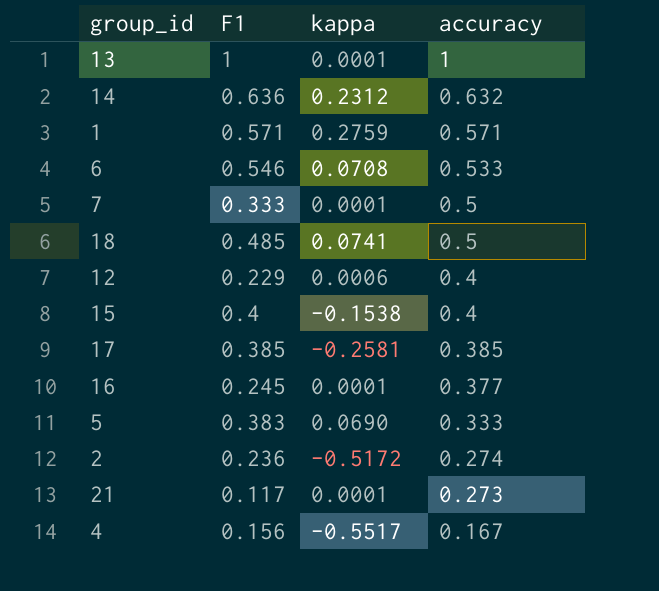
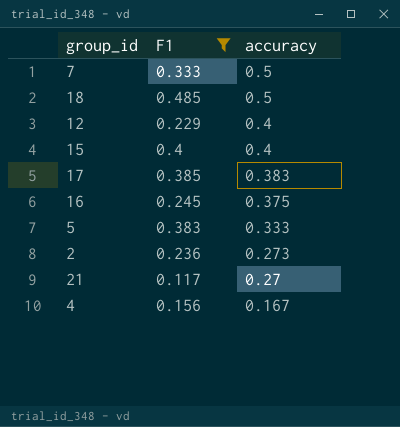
filter: none -> F1 <= 0.485
column kappa | position: 3 -> none
17 | accuracy: 0.385 -> 0.383
16 | accuracy: 0.377 -> 0.375
2 | accuracy: 0.274 -> 0.273
21 | accuracy: 0.273 -> 0.27

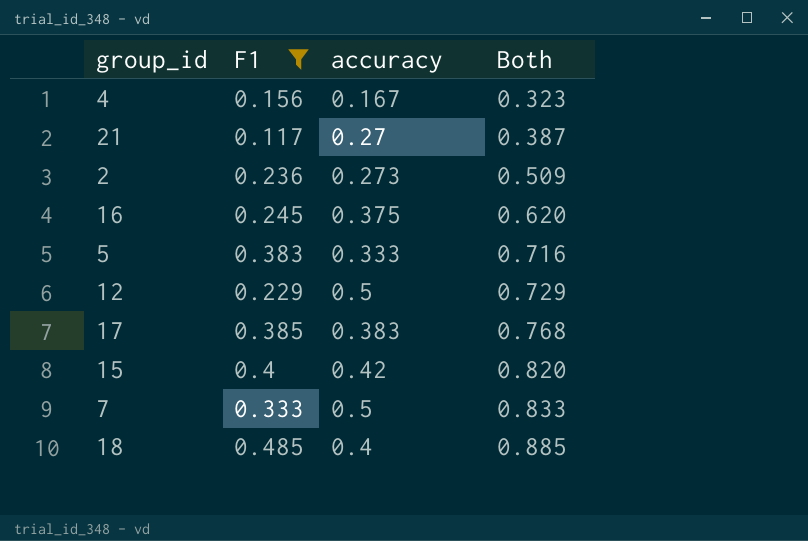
row order: accuracy descending -> Both ascending
column Both | formula: none -> [F1] + [accuracy]
12 | accuracy: 0.4 -> 0.5
15 | accuracy: 0.4 -> 0.42
18 | accuracy: 0.5 -> 0.4

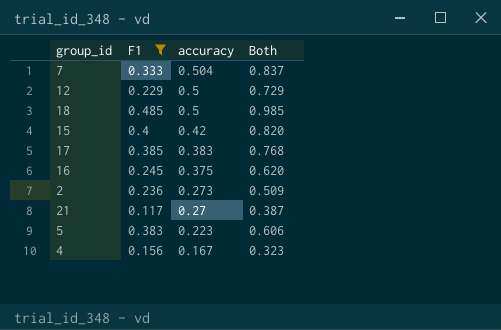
row order: Both ascending -> accuracy descending
7 | accuracy: 0.5 -> 0.504
7 | Both: 0.833 -> 0.837
18 | accuracy: 0.4 -> 0.5
18 | Both: 0.885 -> 0.985
5 | accuracy: 0.333 -> 0.223
5 | Both: 0.716 -> 0.606

